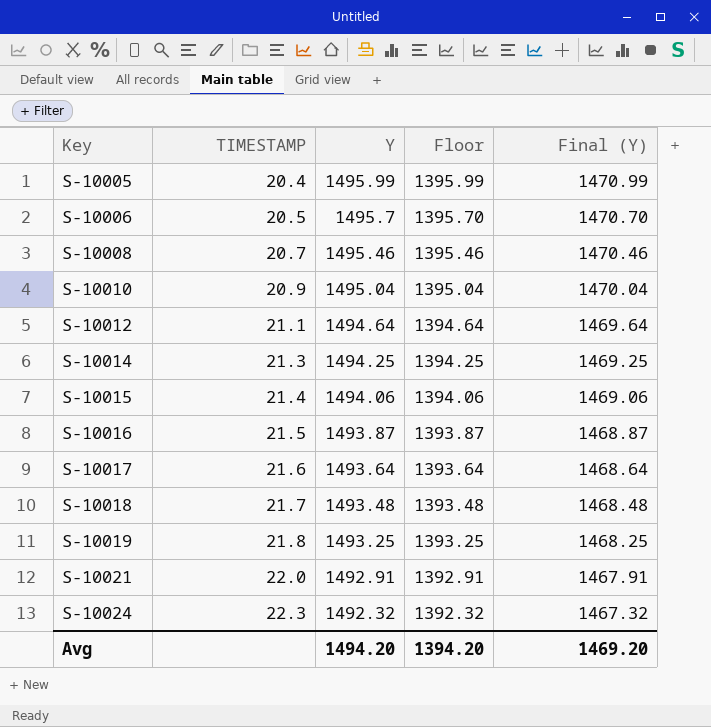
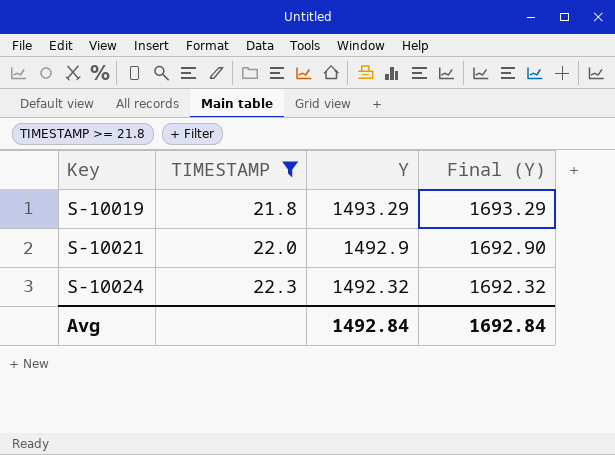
filter: none -> TIMESTAMP >= 21.8
column Floor | formula: [Y] - 100 -> none
column Final (Y) | formula: [Y] - 25 -> [Y] + 200
S-10019 | Y: 1493.25 -> 1493.29
S-10021 | Y: 1492.91 -> 1492.9
Avg | Y: 1494.20 -> 1492.84
Avg | Final (Y): 1469.20 -> 1692.84

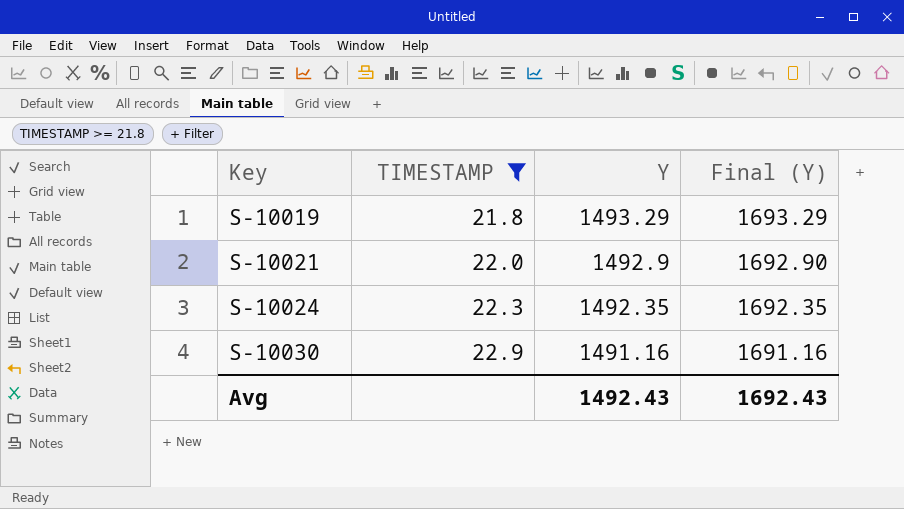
S-10024 | Y: 1492.32 -> 1492.35
S-10024 | Final (Y): 1692.32 -> 1692.35
row S-10030: none -> 22.9 | 1491.16 | 1691.16
Avg | Y: 1492.84 -> 1492.43
Avg | Final (Y): 1692.84 -> 1692.43

